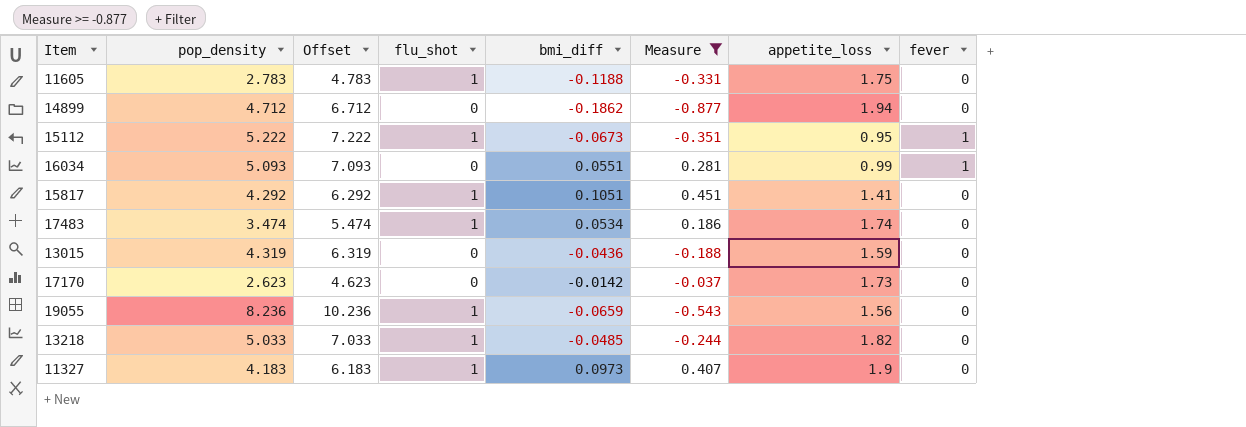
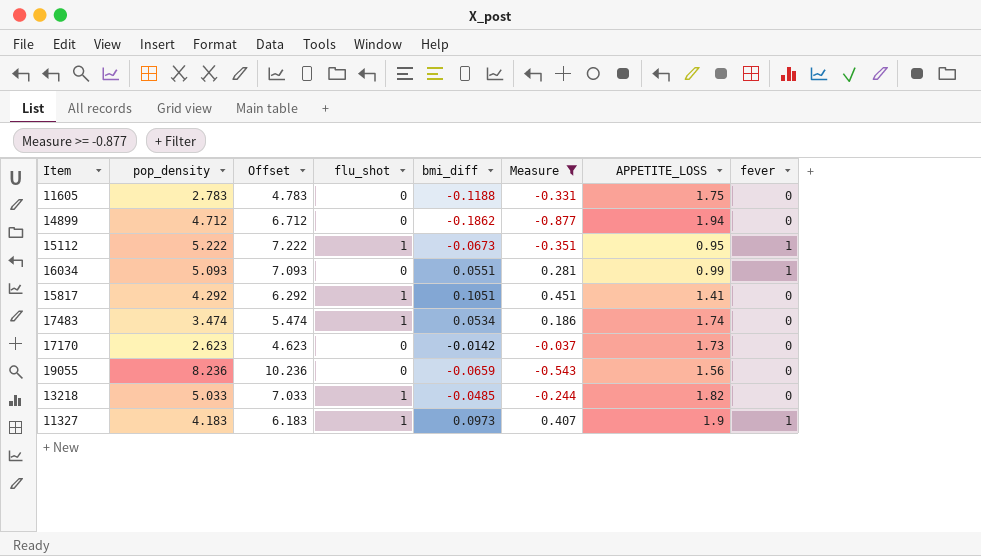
column name: appetite_loss -> APPETITE_LOSS
row 13015: 4.319 | 6.319 | 0 | -0.0436 | -0.188 | 1.59 | 0 -> none
11605 | flu_shot: 1 -> 0
19055 | flu_shot: 1 -> 0
11327 | fever: 0 -> 1

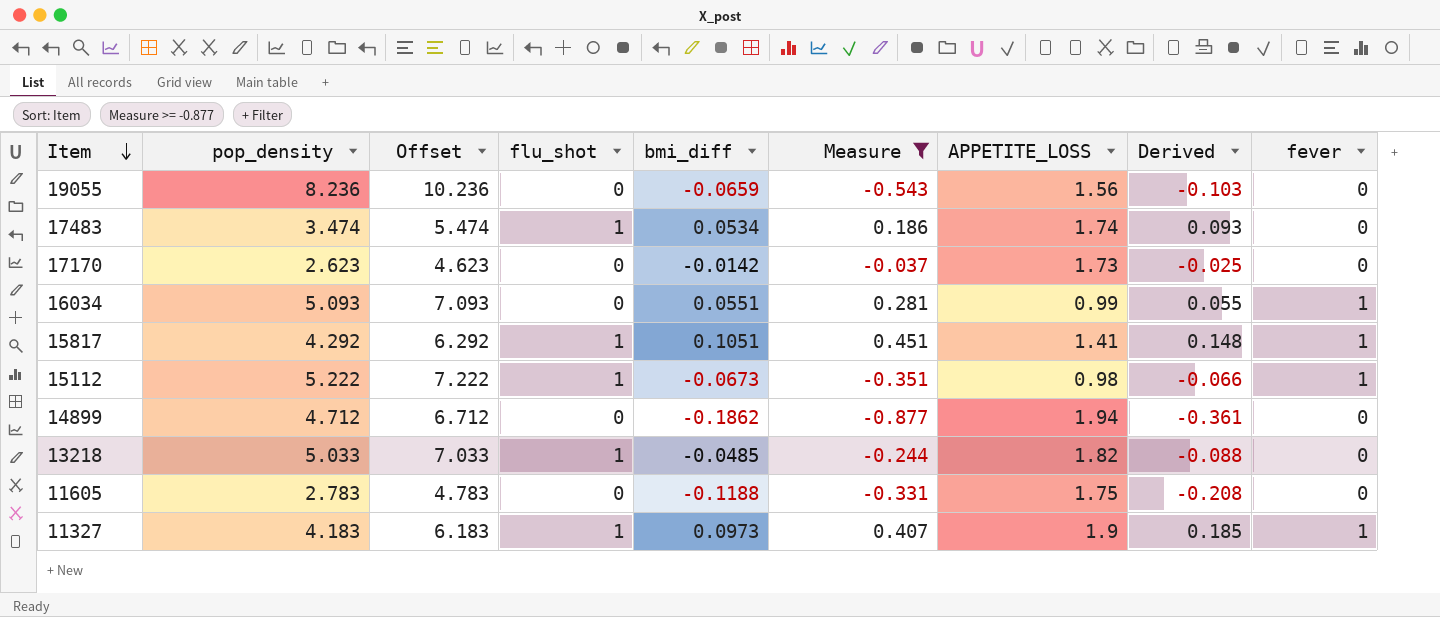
row order: none -> Item descending
column Derived | formula: none -> [bmi_diff] * [APPETITE_LOSS]
15817 | fever: 0 -> 1
15112 | APPETITE_LOSS: 0.95 -> 0.98

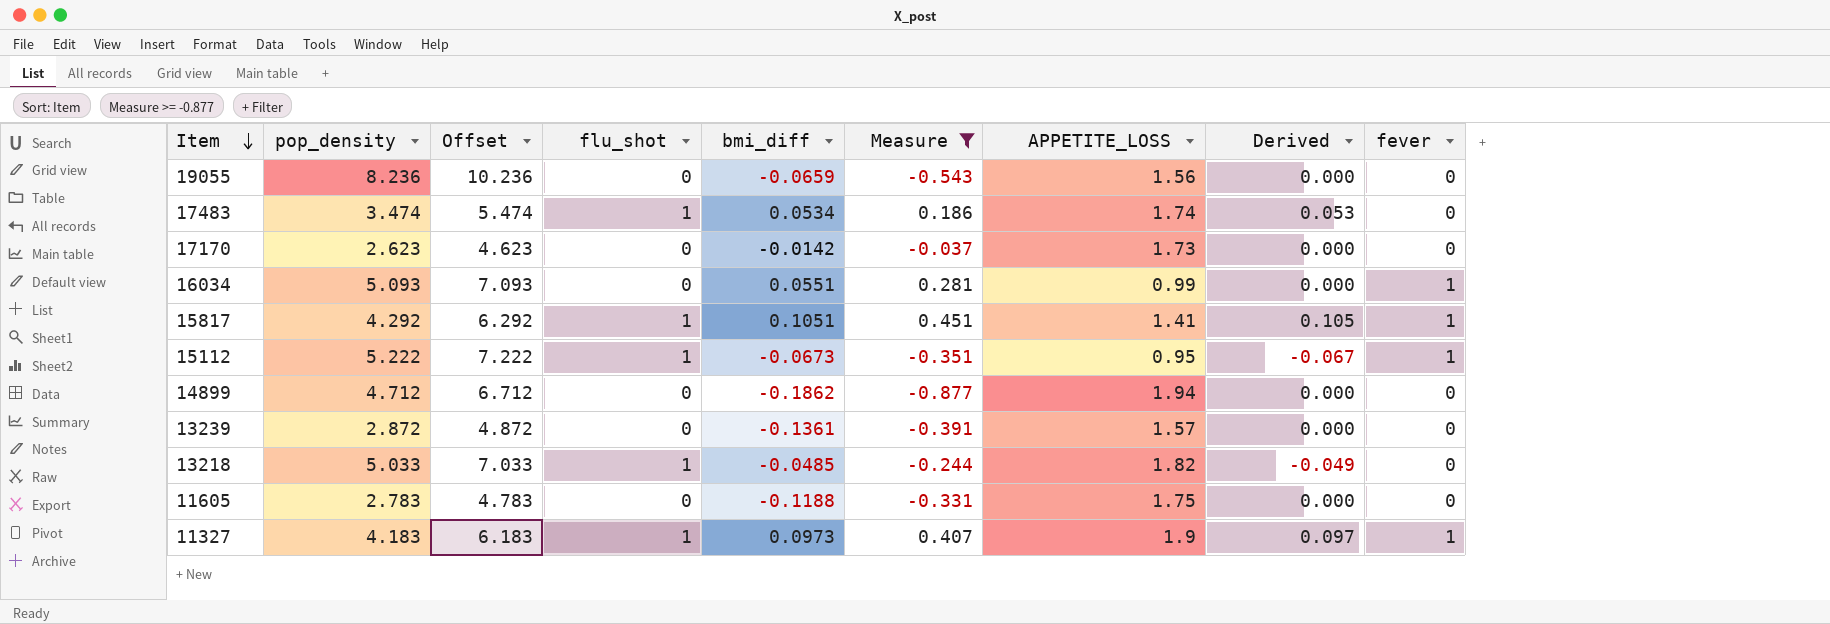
column Derived | formula: [bmi_diff] * [APPETITE_LOSS] -> [flu_shot] * [bmi_diff]
15112 | APPETITE_LOSS: 0.98 -> 0.95
row 13239: none -> 2.872 | 4.872 | 0 | -0.1361 | -0.391 | 1.57 | 0.000 | 0

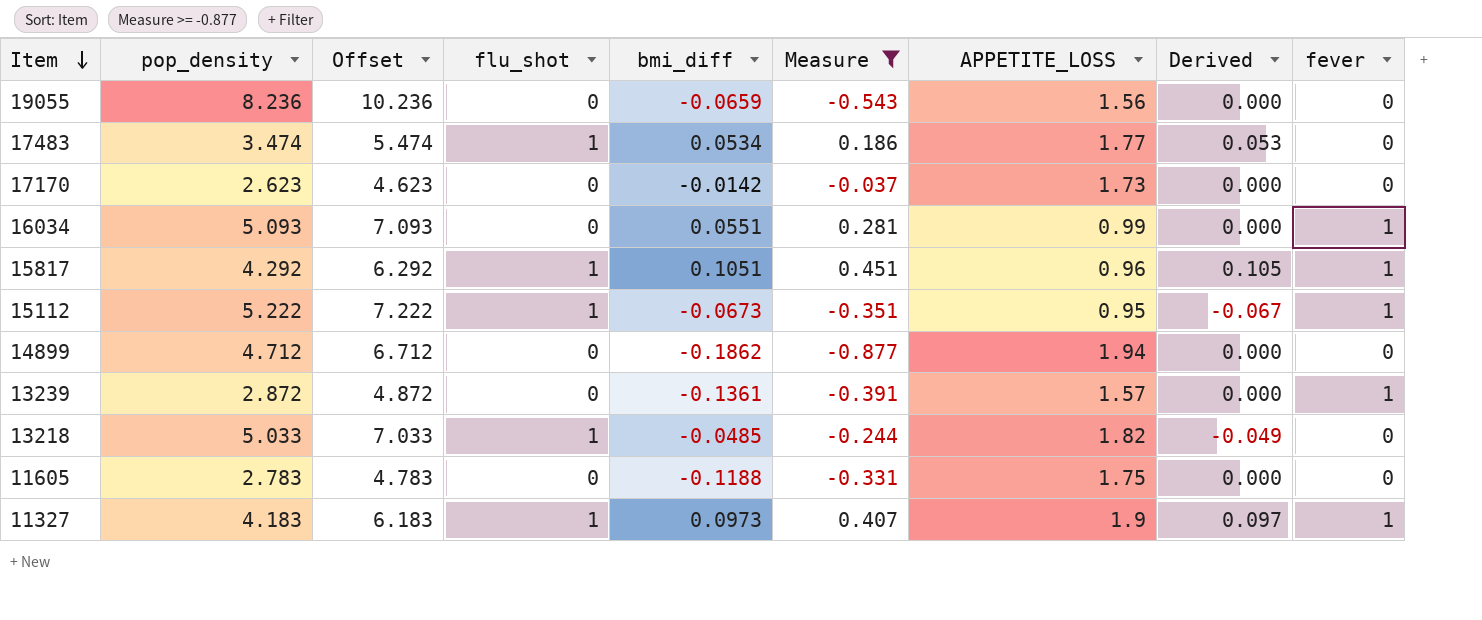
17483 | APPETITE_LOSS: 1.74 -> 1.77
15817 | APPETITE_LOSS: 1.41 -> 0.96
13239 | fever: 0 -> 1

